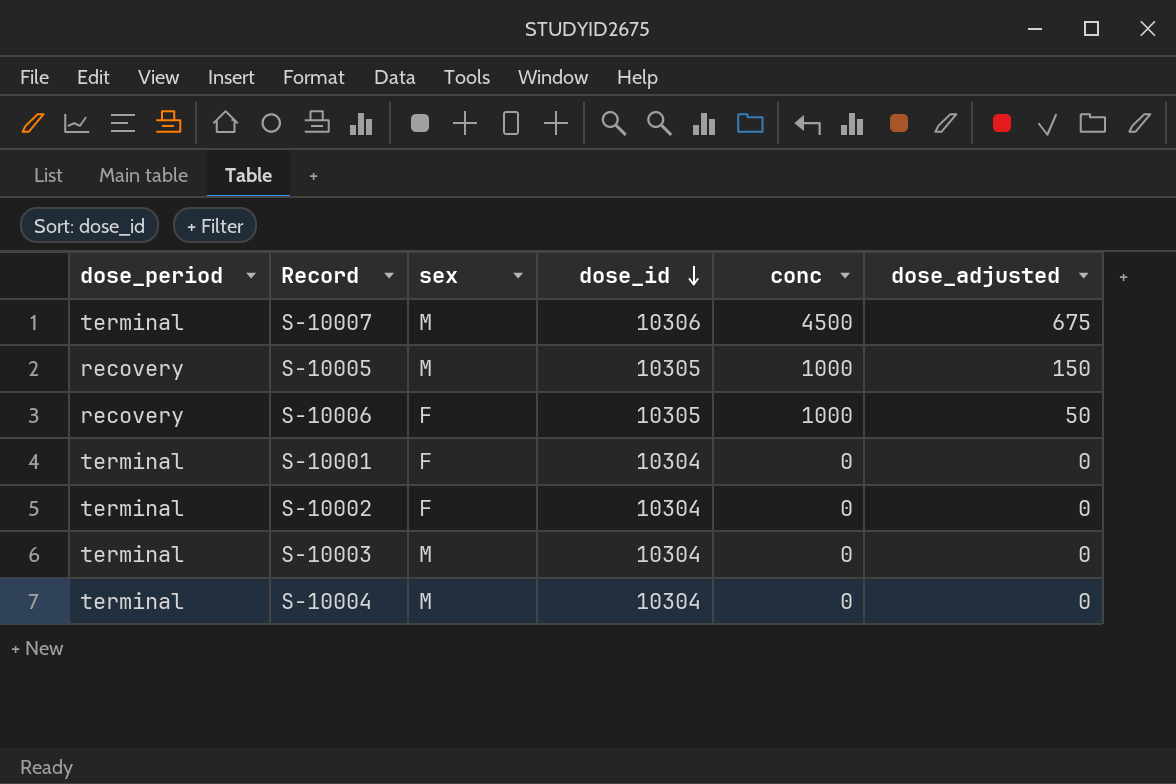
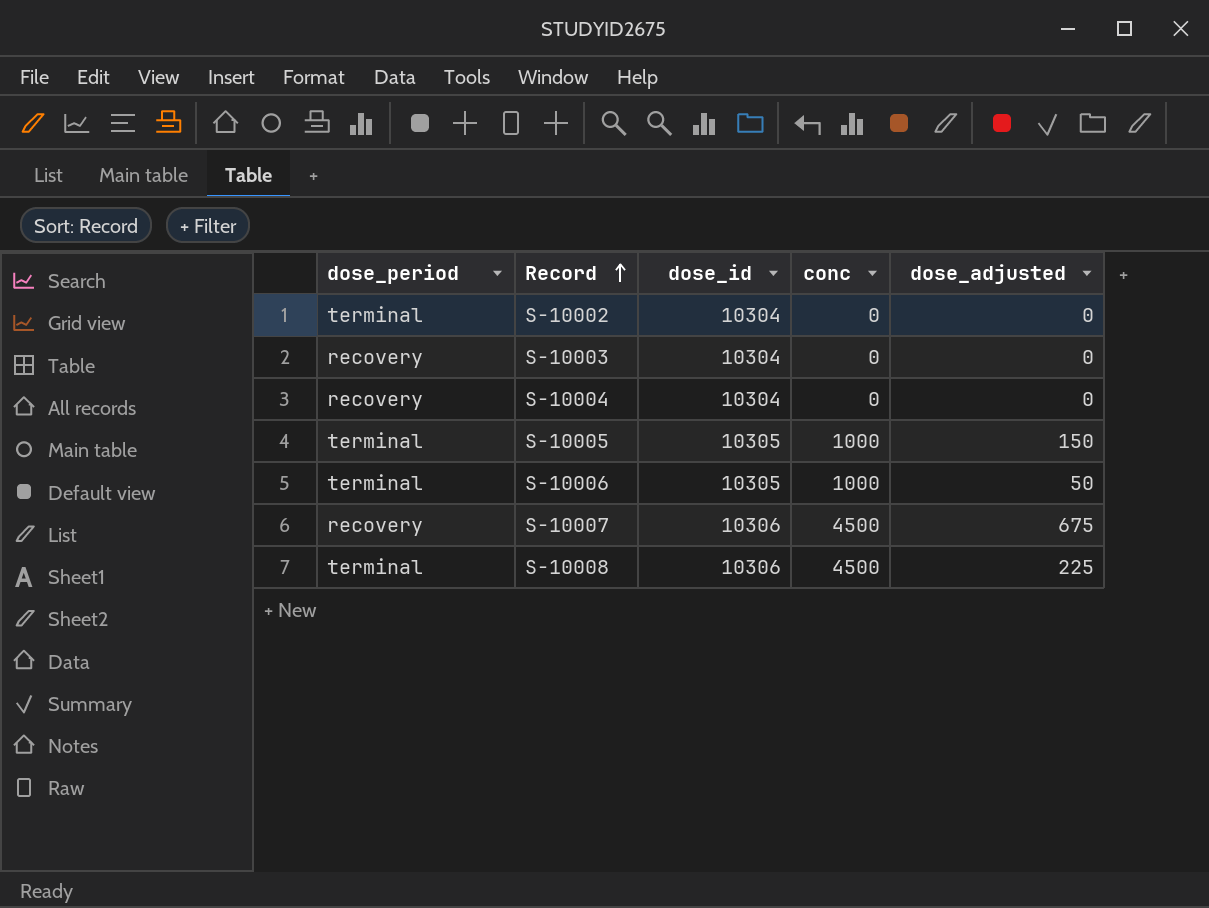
row order: dose_id descending -> Record ascending
column sex | position: 3 -> none
row S-10001: terminal | F | 10304 | 0 | 0 -> none
S-10003 | dose_period: terminal -> recovery
S-10004 | dose_period: terminal -> recovery
S-10005 | dose_period: recovery -> terminal
S-10006 | dose_period: recovery -> terminal
S-10007 | dose_period: terminal -> recovery
row S-10008: none -> terminal | 10306 | 4500 | 225

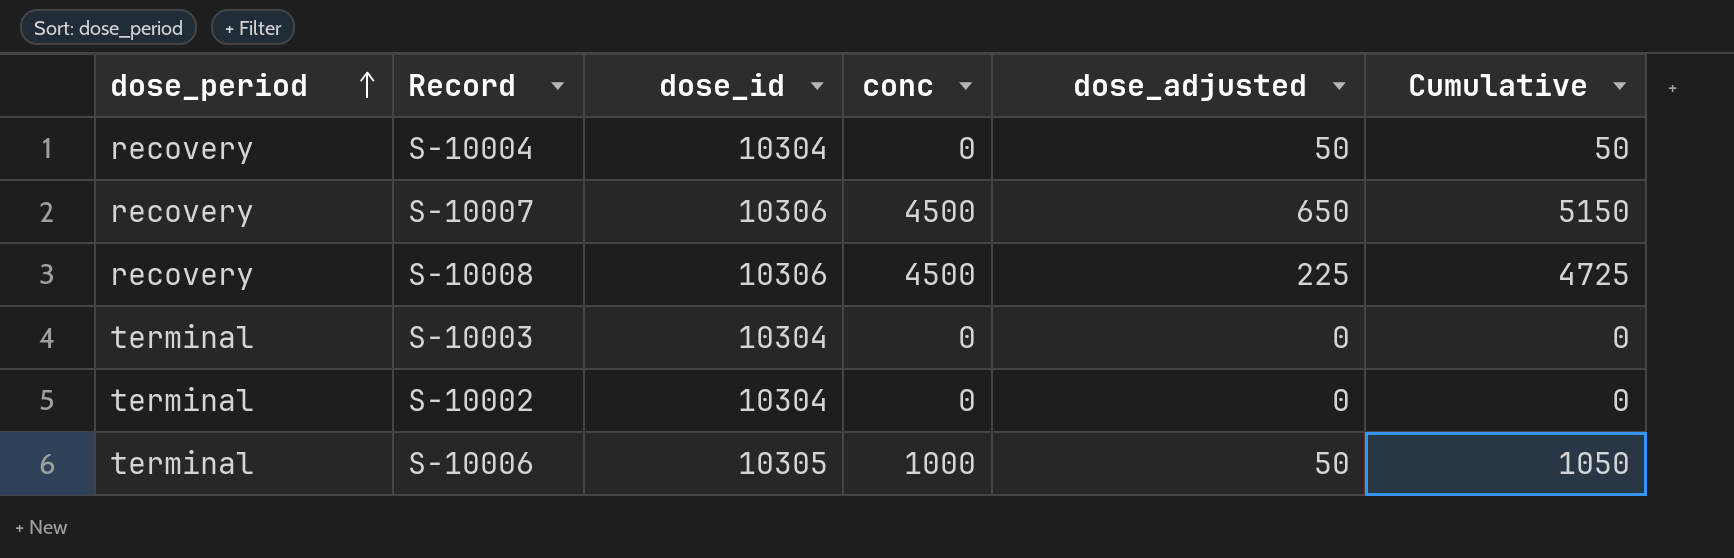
row order: Record ascending -> dose_period ascending
column Cumulative | formula: none -> [conc] + [dose_adjusted]
row S-10005: terminal | 10305 | 1000 | 150 -> none
S-10004 | dose_adjusted: 0 -> 50
S-10007 | dose_adjusted: 675 -> 650
S-10008 | dose_period: terminal -> recovery
S-10003 | dose_period: recovery -> terminal

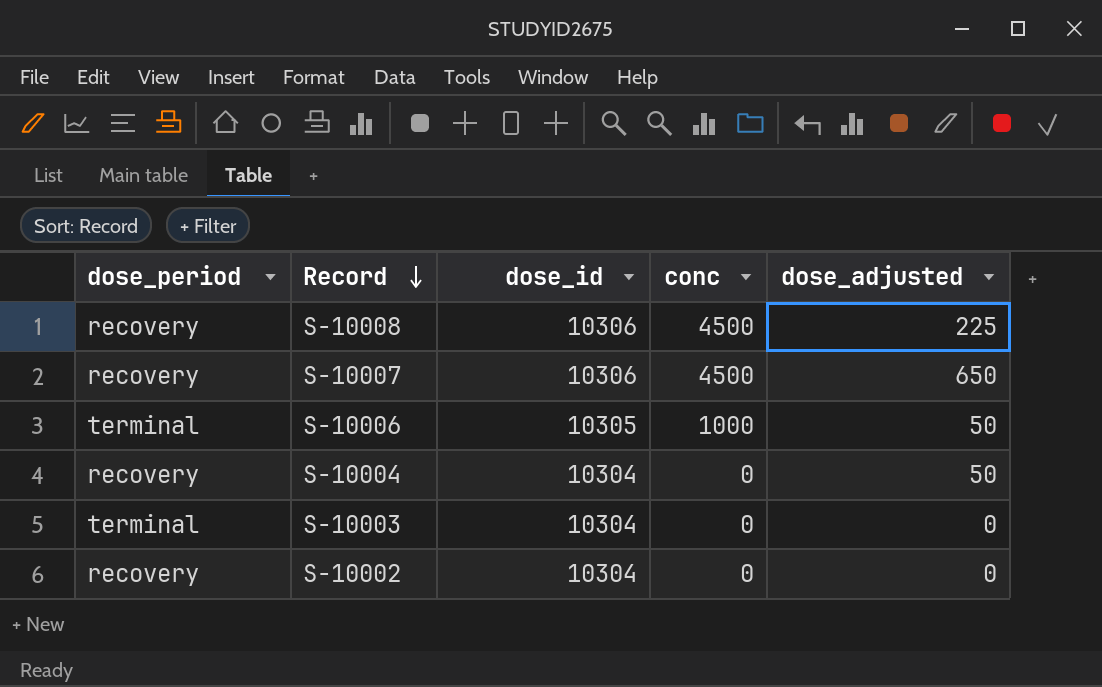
row order: dose_period ascending -> Record descending
column Cumulative | formula: [conc] + [dose_adjusted] -> none
S-10002 | dose_period: terminal -> recovery

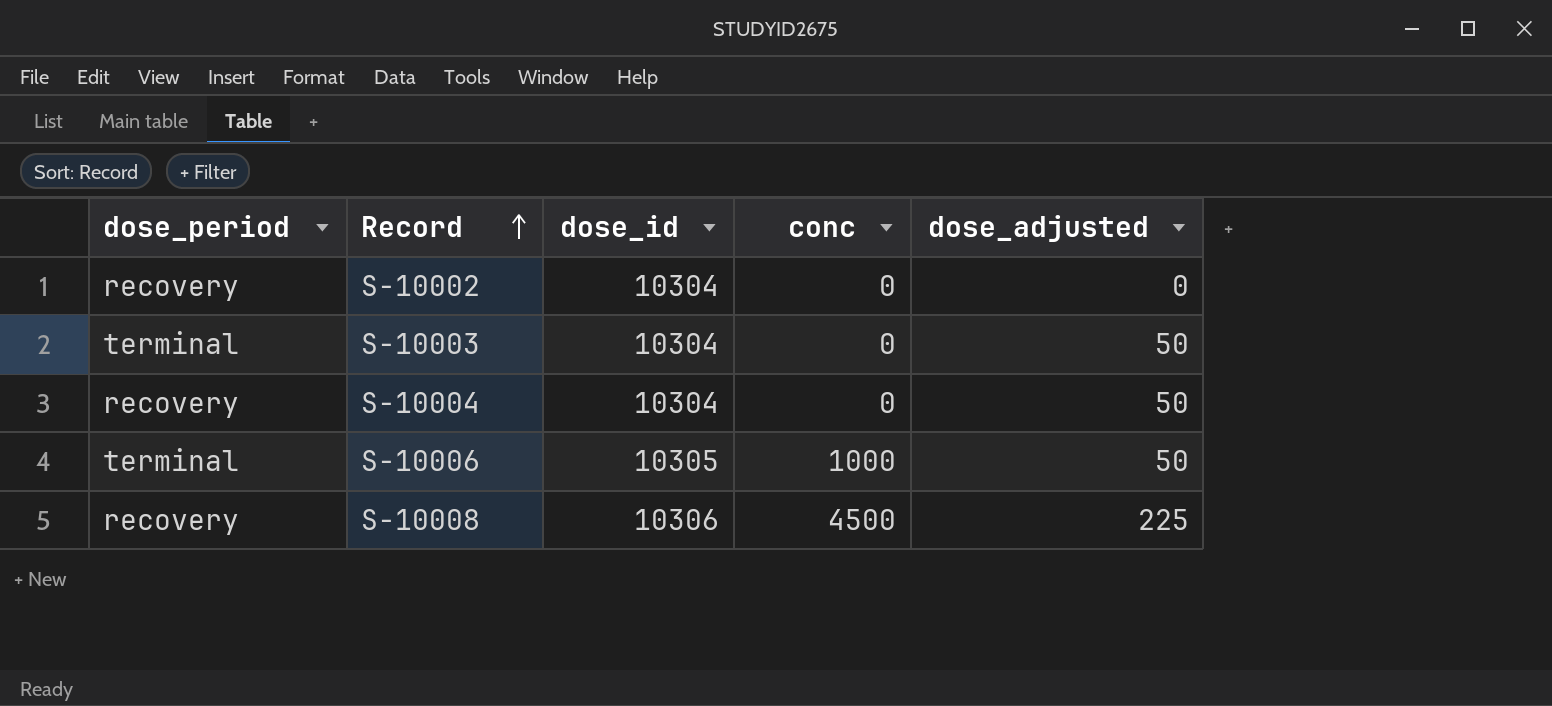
row order: Record descending -> Record ascending
row S-10007: recovery | 10306 | 4500 | 650 -> none
S-10003 | dose_adjusted: 0 -> 50

